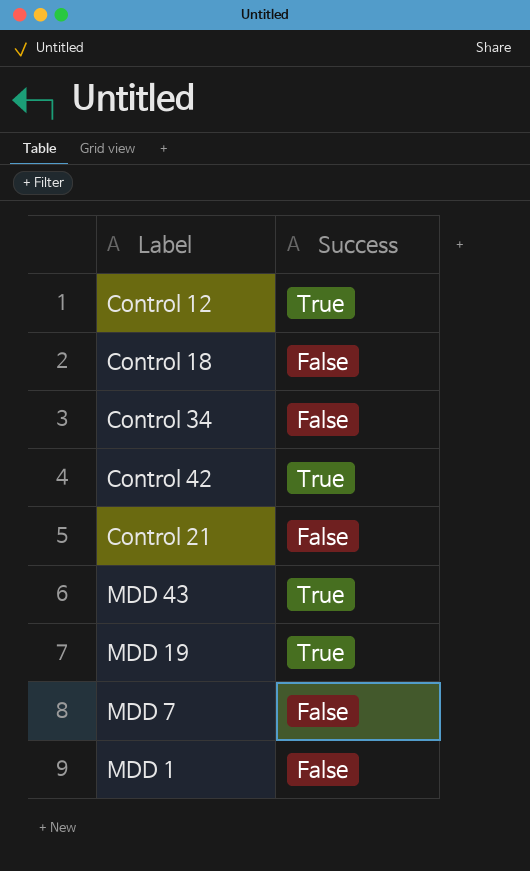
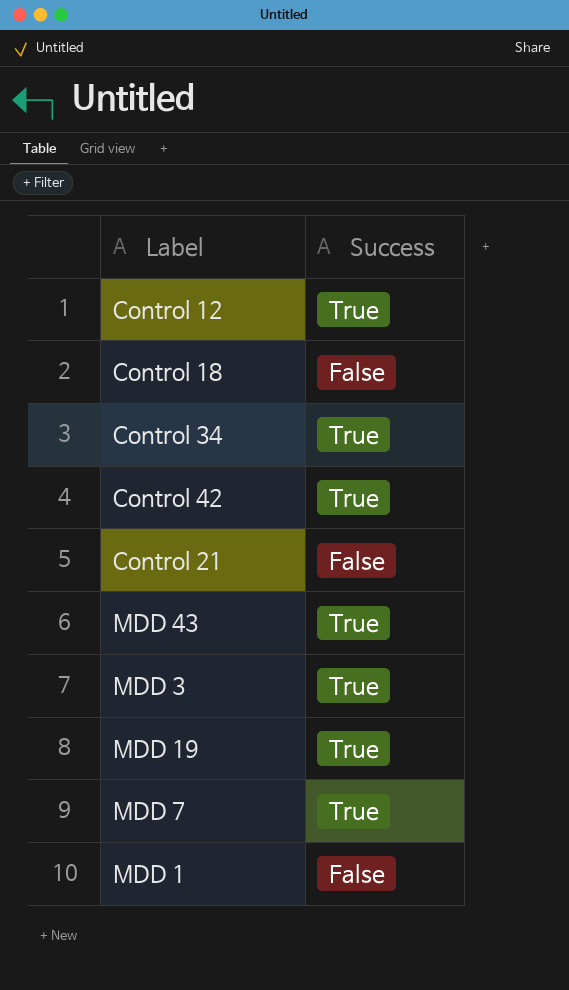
Control 34 | Success: False -> True
row MDD 3: none -> True
MDD 7 | Success: False -> True

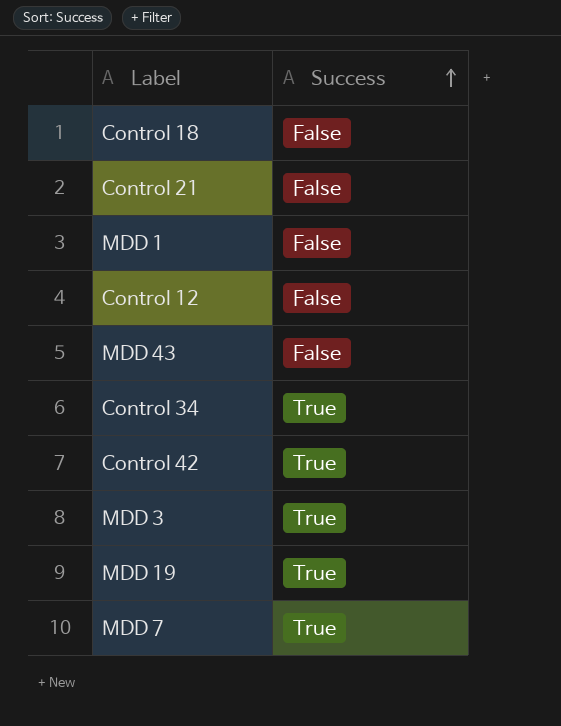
row order: none -> Success ascending
Control 12 | Success: True -> False
MDD 43 | Success: True -> False

